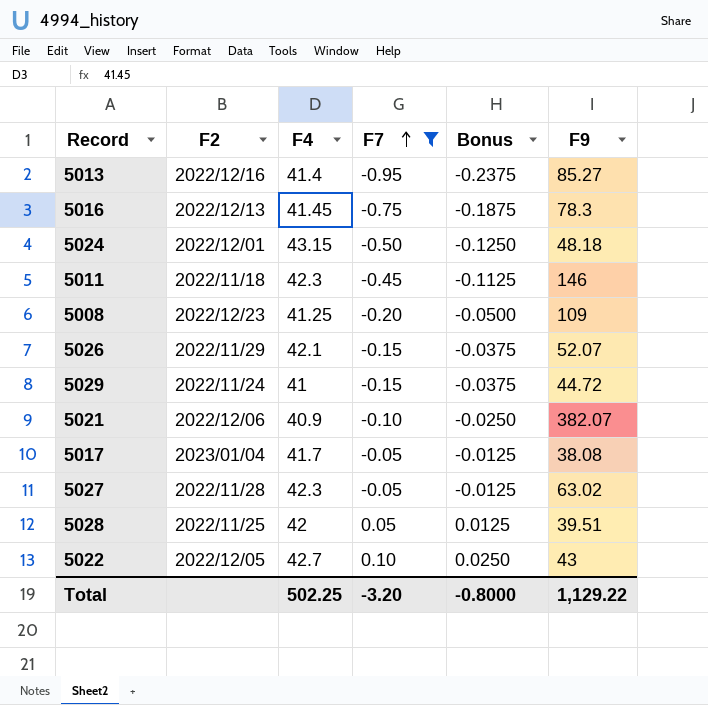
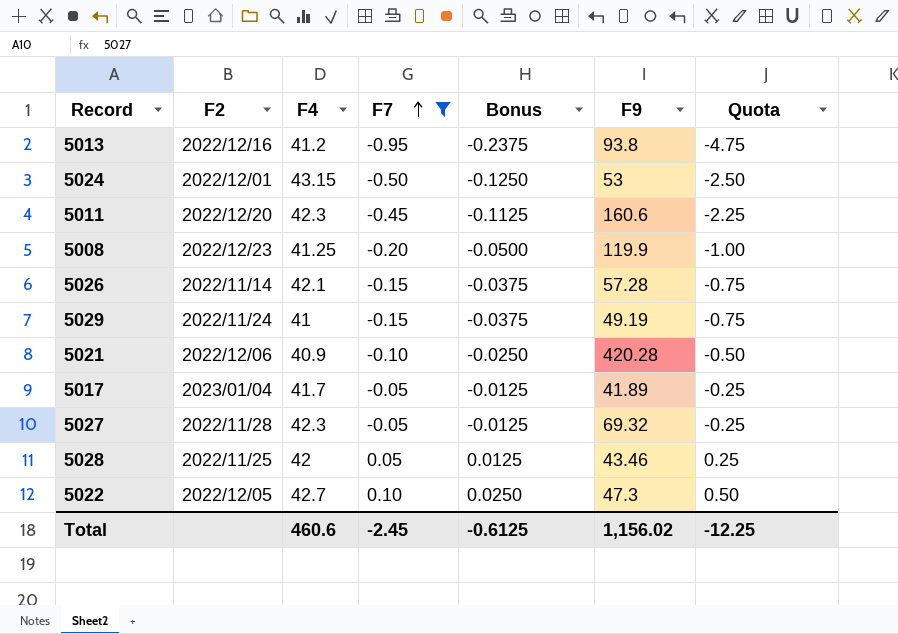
column Quota | formula: none -> [F7] * 5
row 5016: 2022/12/13 | 41.45 | -0.75 | -0.1875 | 78.3 -> none
5013 | F4: 41.4 -> 41.2
5013 | F9: 85.27 -> 93.8
5024 | F9: 48.18 -> 53
5011 | F2: 2022/11/18 -> 2022/12/20
5011 | F9: 146 -> 160.6
5008 | F9: 109 -> 119.9
5026 | F2: 2022/11/29 -> 2022/11/14
5026 | F9: 52.07 -> 57.28
5029 | F9: 44.72 -> 49.19
5021 | F9: 382.07 -> 420.28
5017 | F9: 38.08 -> 41.89
5027 | F9: 63.02 -> 69.32
5028 | F9: 39.51 -> 43.46
5022 | F9: 43 -> 47.3
Total | F4: 502.25 -> 460.6
Total | F7: -3.20 -> -2.45
Total | Bonus: -0.8000 -> -0.6125
Total | F9: 1,129.22 -> 1,156.02

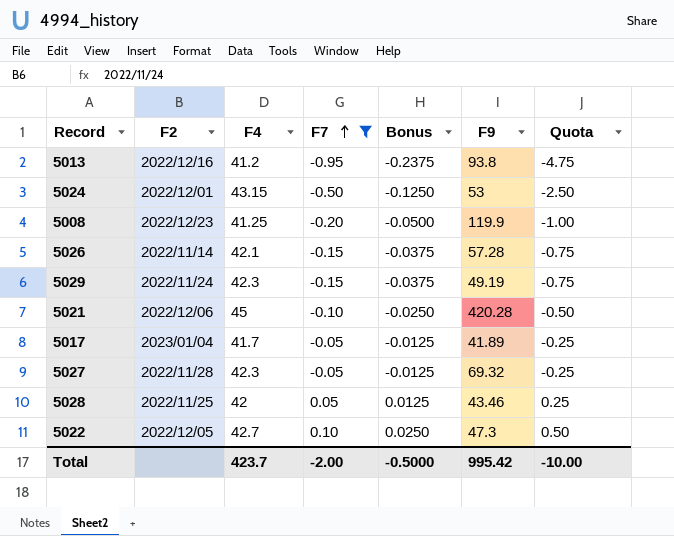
row 5011: 2022/12/20 | 42.3 | -0.45 | -0.1125 | 160.6 | -2.25 -> none
5029 | F4: 41 -> 42.3
5021 | F4: 40.9 -> 45
Total | F4: 460.6 -> 423.7
Total | F7: -2.45 -> -2.00
Total | Bonus: -0.6125 -> -0.5000
Total | F9: 1,156.02 -> 995.42
Total | Quota: -12.25 -> -10.00

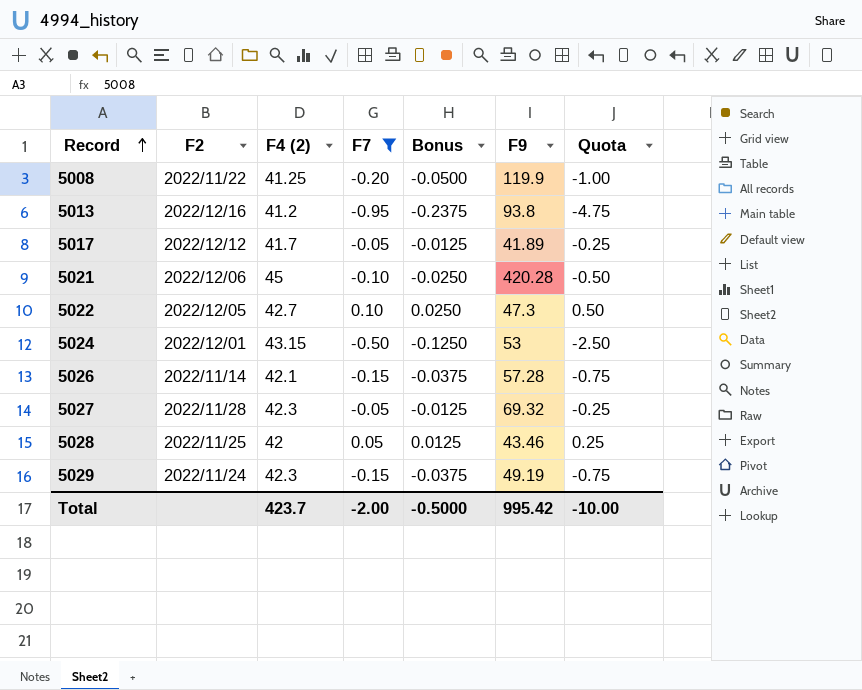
row order: F7 ascending -> Record ascending
column name: F4 -> F4 (2)
5008 | F2: 2022/12/23 -> 2022/11/22
5017 | F2: 2023/01/04 -> 2022/12/12

